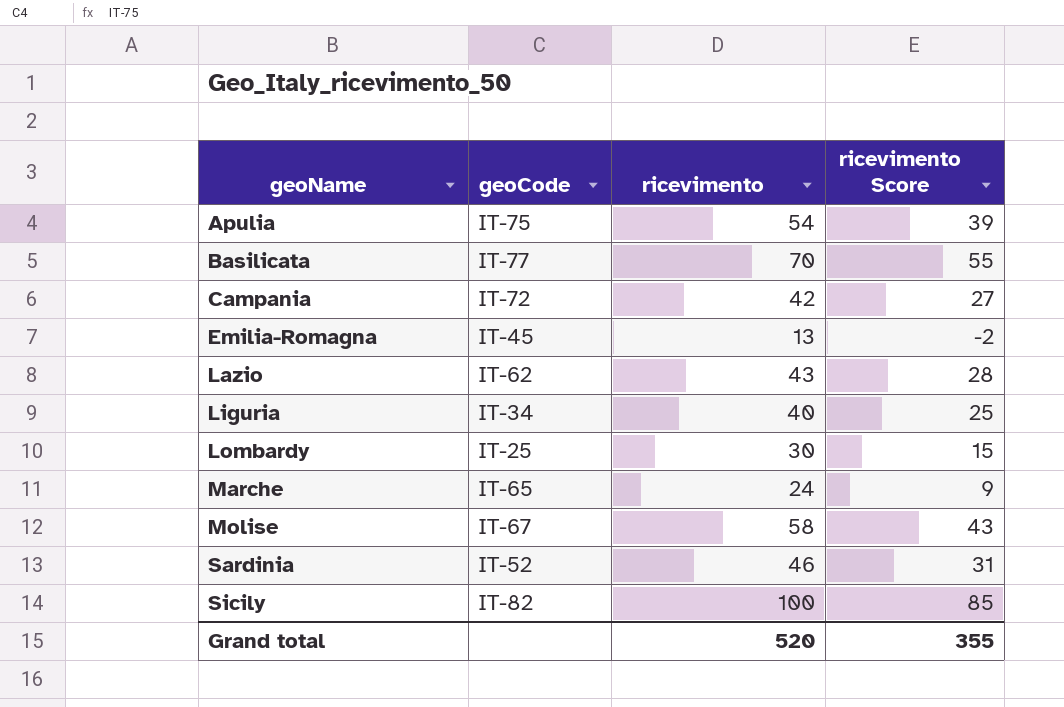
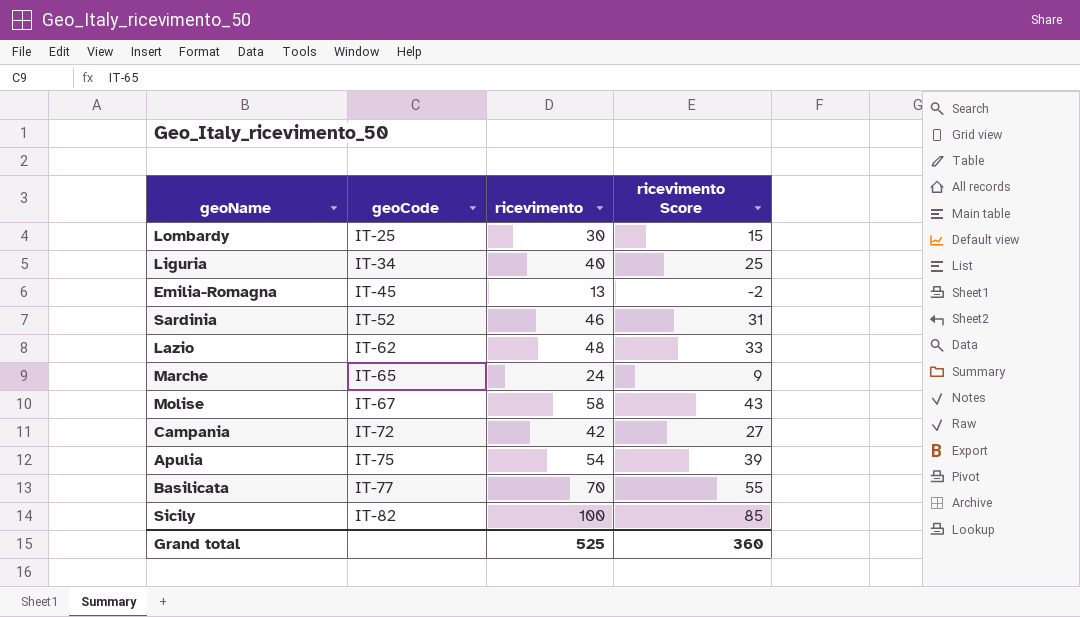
row order: geoName ascending -> geoCode ascending
Lazio | ricevimento: 43 -> 48
Lazio | ricevimento Score: 28 -> 33
Grand total | ricevimento: 520 -> 525
Grand total | ricevimento Score: 355 -> 360

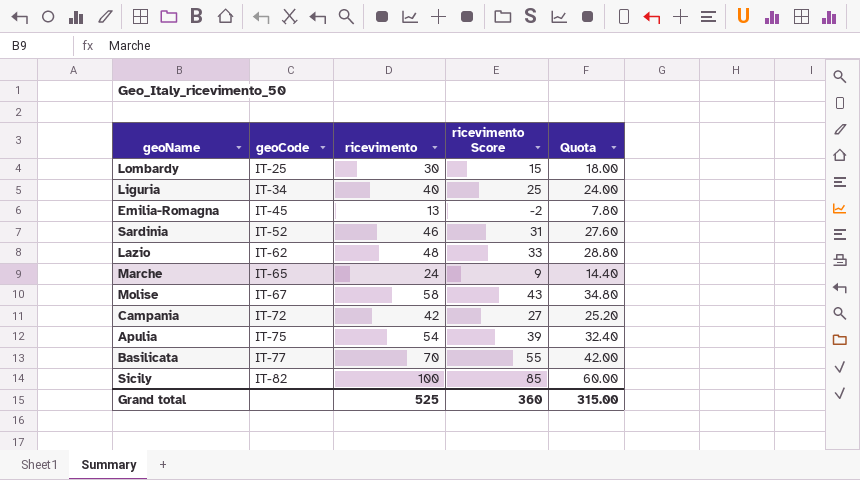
column Quota | formula: none -> [ricevimento] * 0.6

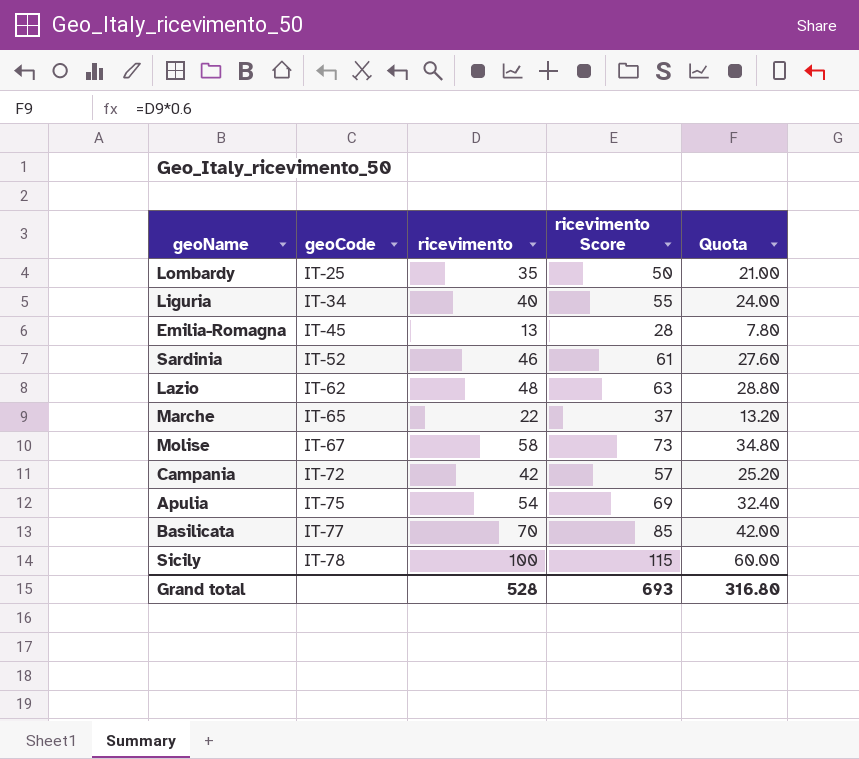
column ricevimento Score | formula: [ricevimento] - 15 -> [ricevimento] + 15
Lombardy | ricevimento: 30 -> 35
Lombardy | Quota: 18.00 -> 21.00
Marche | ricevimento: 24 -> 22
Marche | Quota: 14.40 -> 13.20
Sicily | geoCode: IT-82 -> IT-78
Grand total | ricevimento: 525 -> 528
Grand total | ricevimento Score: 360 -> 693
Grand total | Quota: 315.00 -> 316.80

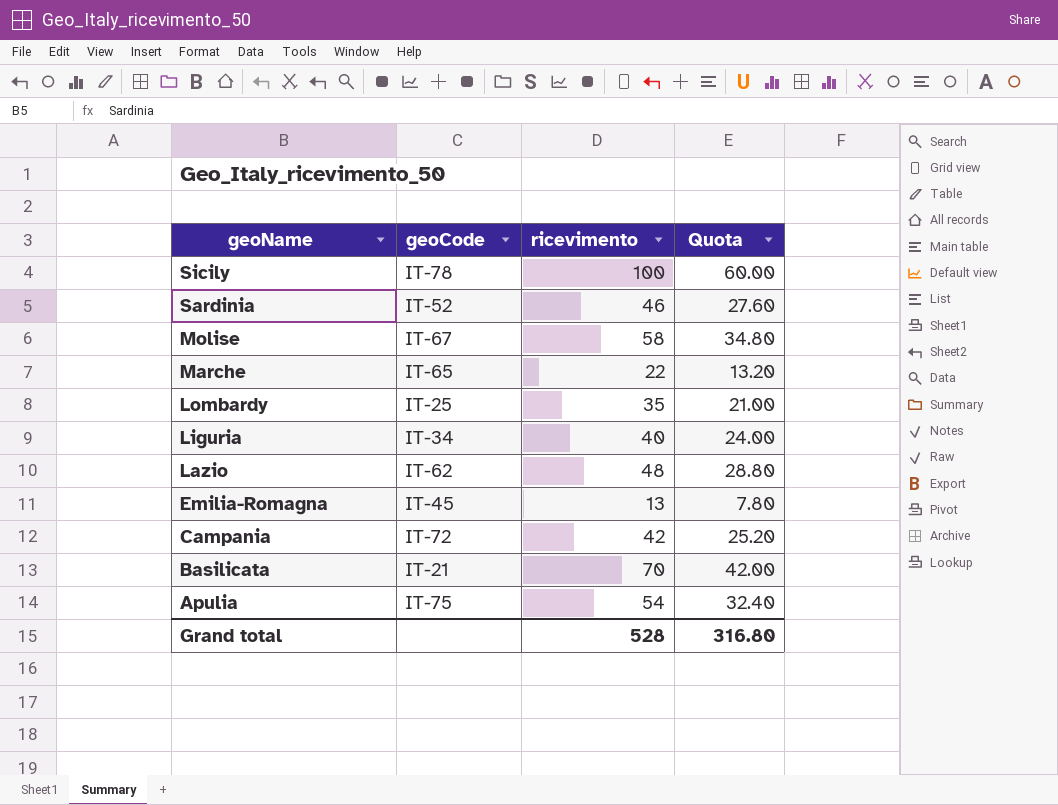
row order: geoCode ascending -> geoName descending
column ricevimento Score | formula: [ricevimento] + 15 -> none
Basilicata | geoCode: IT-77 -> IT-21

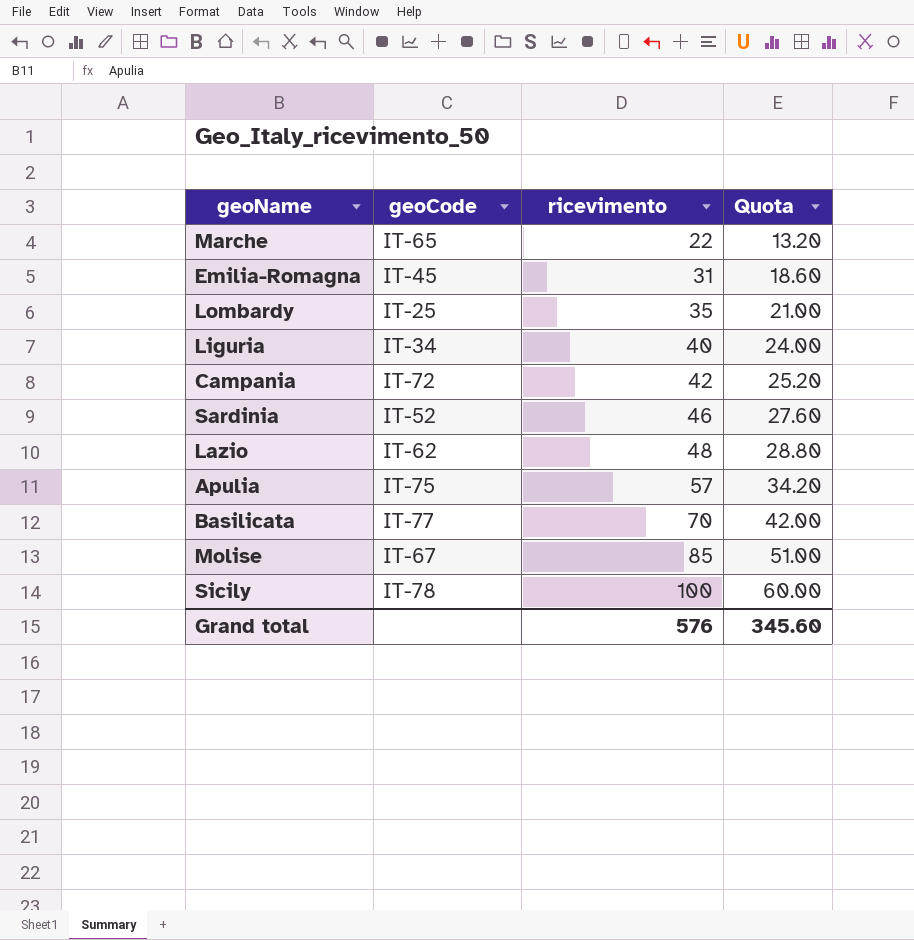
row order: geoName descending -> ricevimento ascending
Emilia-Romagna | ricevimento: 13 -> 31
Emilia-Romagna | Quota: 7.80 -> 18.60
Apulia | ricevimento: 54 -> 57
Apulia | Quota: 32.40 -> 34.20
Basilicata | geoCode: IT-21 -> IT-77
Molise | ricevimento: 58 -> 85
Molise | Quota: 34.80 -> 51.00
Grand total | ricevimento: 528 -> 576
Grand total | Quota: 316.80 -> 345.60

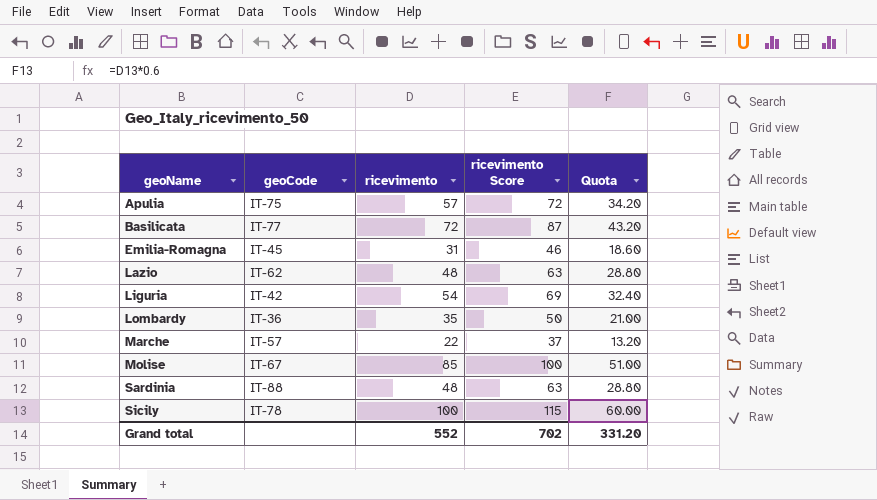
row order: ricevimento ascending -> geoName ascending
column ricevimento Score | formula: none -> [ricevimento] + 15
row Campania: IT-72 | 42 | 25.20 -> none
Basilicata | ricevimento: 70 -> 72
Basilicata | Quota: 42.00 -> 43.20
Liguria | geoCode: IT-34 -> IT-42
Liguria | ricevimento: 40 -> 54
Liguria | Quota: 24.00 -> 32.40
Lombardy | geoCode: IT-25 -> IT-36
Marche | geoCode: IT-65 -> IT-57
Sardinia | geoCode: IT-52 -> IT-88
Sardinia | ricevimento: 46 -> 48
Sardinia | Quota: 27.60 -> 28.80
Grand total | ricevimento: 576 -> 552
Grand total | Quota: 345.60 -> 331.20

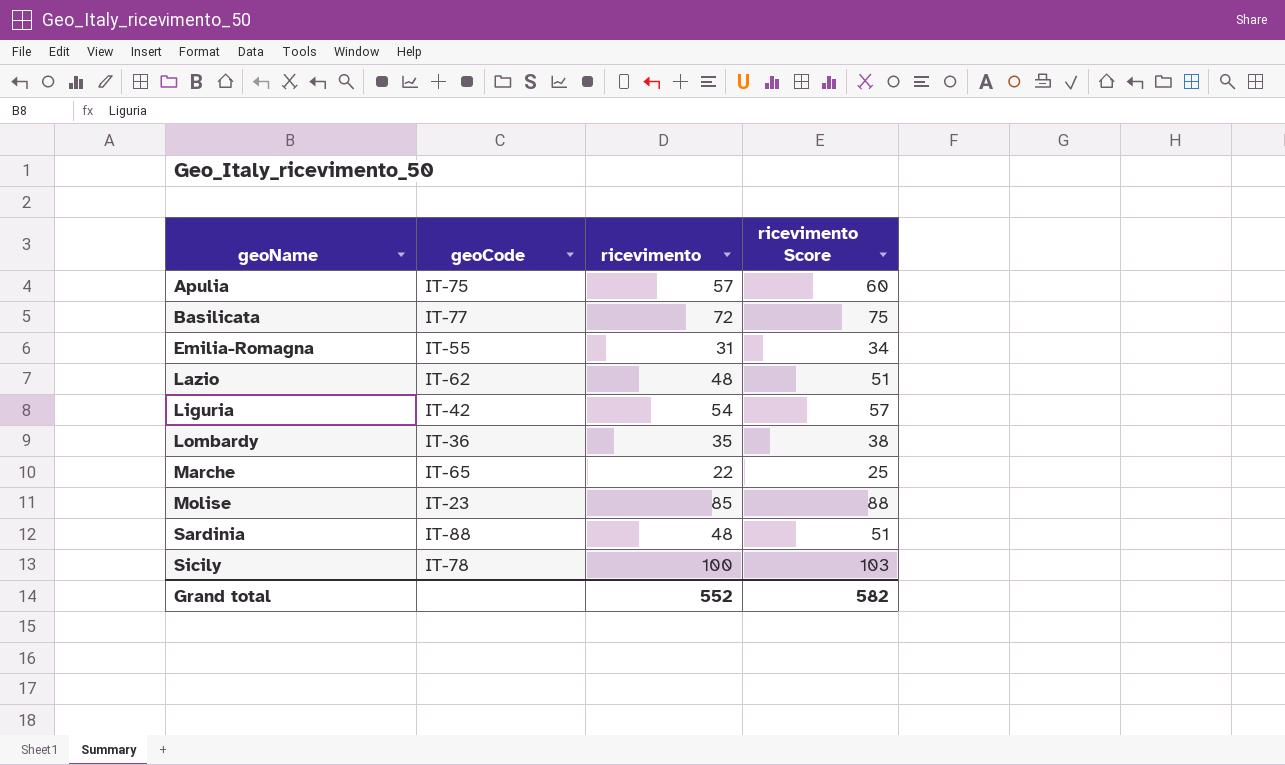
column Quota | formula: [ricevimento] * 0.6 -> none
column ricevimento Score | formula: [ricevimento] + 15 -> [ricevimento] + 3
Emilia-Romagna | geoCode: IT-45 -> IT-55
Marche | geoCode: IT-57 -> IT-65
Molise | geoCode: IT-67 -> IT-23
Grand total | ricevimento Score: 702 -> 582

